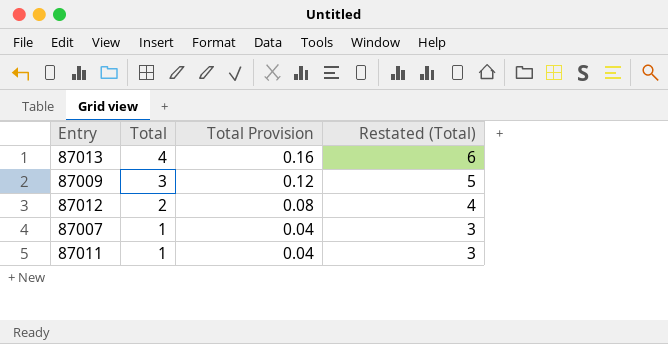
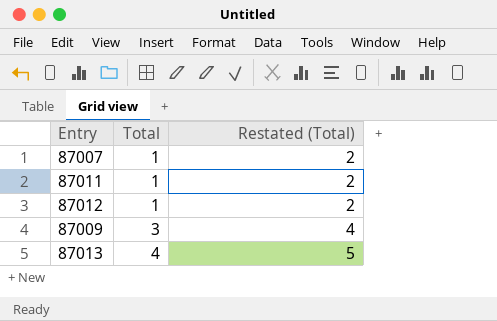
row order: Total descending -> Total ascending
column Total Provision | formula: [Total] * 0.04 -> none
column Restated (Total) | formula: [Total] + 2 -> [Total] + 1
87012 | Total: 2 -> 1

